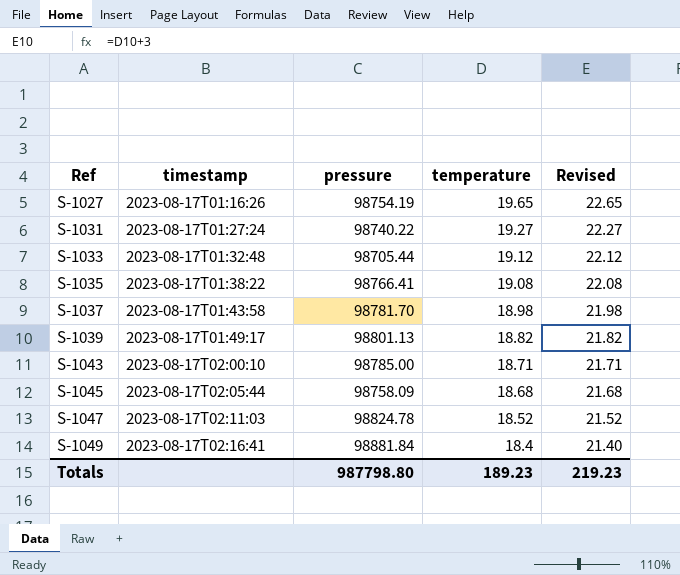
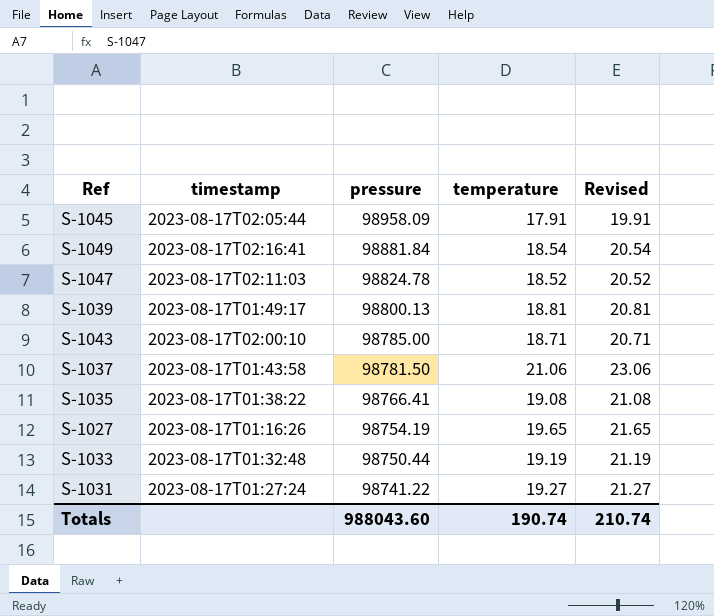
row order: Ref ascending -> pressure descending
column Revised | formula: [temperature] + 3 -> [temperature] + 2
S-1045 | pressure: 98758.09 -> 98958.09
S-1045 | temperature: 18.68 -> 17.91
S-1049 | temperature: 18.4 -> 18.54
S-1039 | pressure: 98801.13 -> 98800.13
S-1039 | temperature: 18.82 -> 18.81
S-1037 | pressure: 98781.70 -> 98781.50
S-1037 | temperature: 18.98 -> 21.06
S-1033 | pressure: 98705.44 -> 98750.44
S-1033 | temperature: 19.12 -> 19.19
S-1031 | pressure: 98740.22 -> 98741.22
Totals | pressure: 987798.80 -> 988043.60
Totals | temperature: 189.23 -> 190.74
Totals | Revised: 219.23 -> 210.74

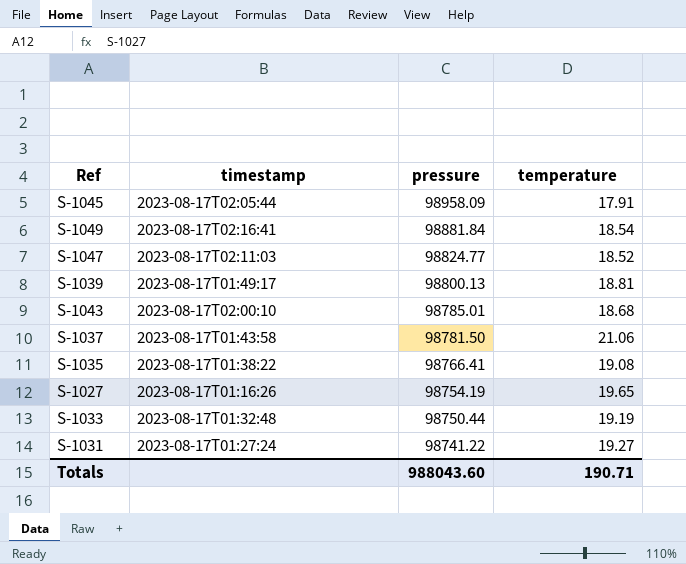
column Revised | formula: [temperature] + 2 -> none
S-1047 | pressure: 98824.78 -> 98824.77
S-1043 | pressure: 98785.00 -> 98785.01
S-1043 | temperature: 18.71 -> 18.68
Totals | temperature: 190.74 -> 190.71

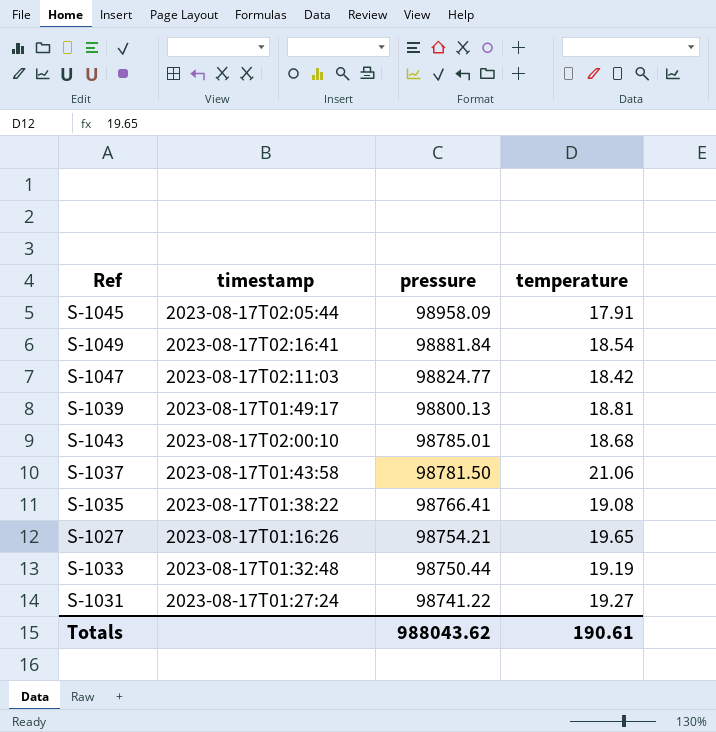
S-1047 | temperature: 18.52 -> 18.42
S-1027 | pressure: 98754.19 -> 98754.21
Totals | pressure: 988043.60 -> 988043.62
Totals | temperature: 190.71 -> 190.61

